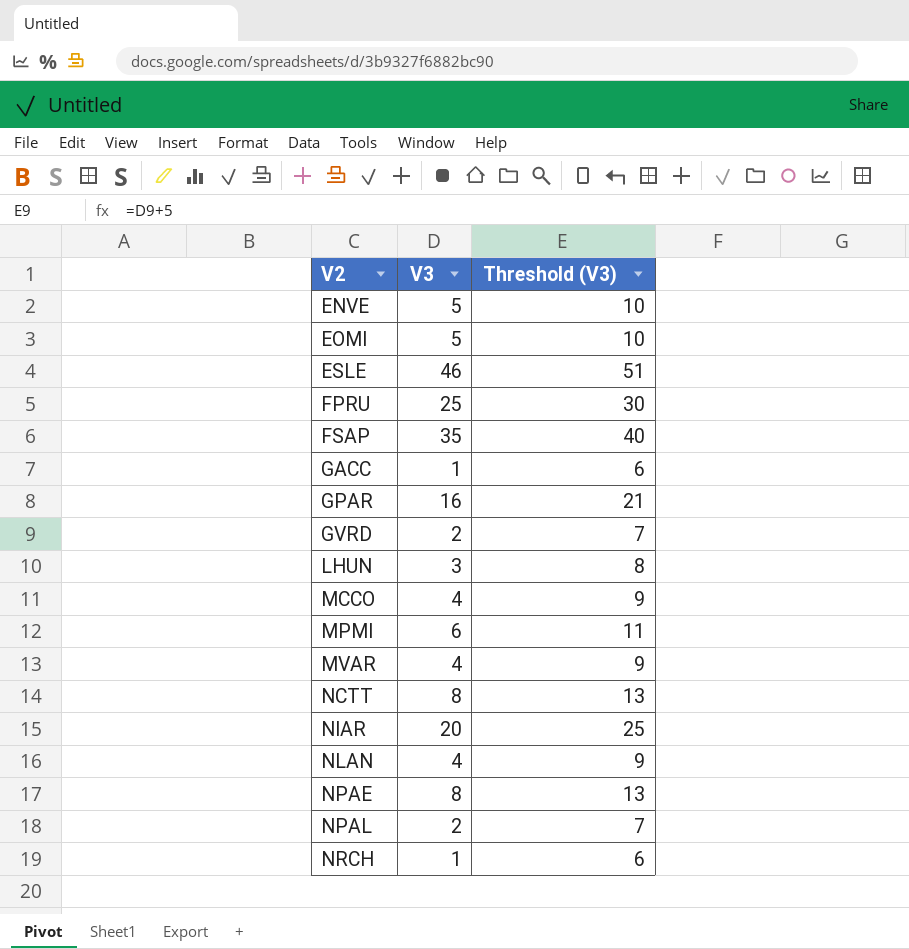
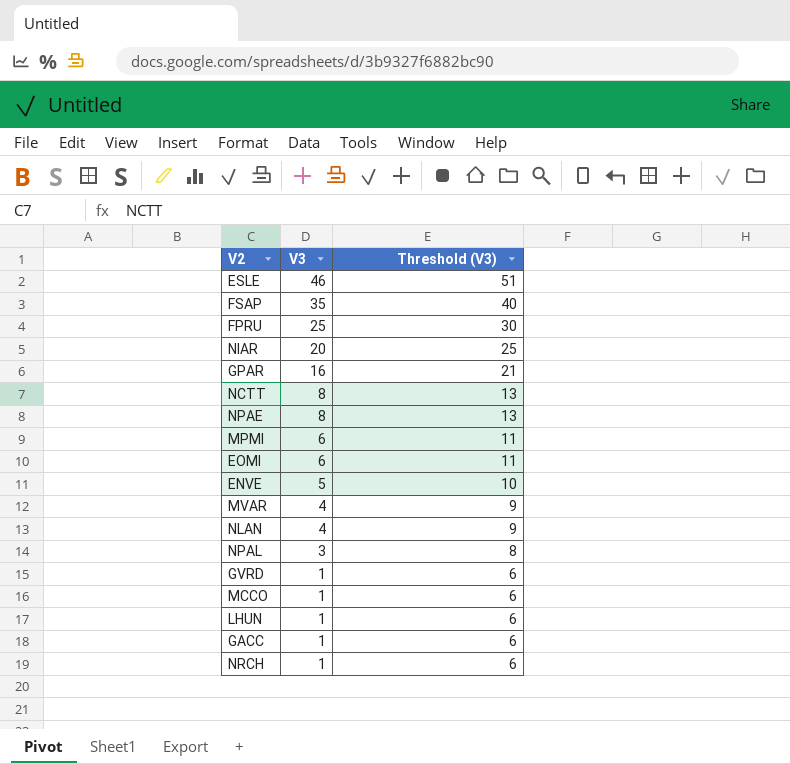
row order: V2 ascending -> V3 descending
EOMI | V3: 5 -> 6
EOMI | Threshold (V3): 10 -> 11
NPAL | V3: 2 -> 3
NPAL | Threshold (V3): 7 -> 8
GVRD | V3: 2 -> 1
GVRD | Threshold (V3): 7 -> 6
MCCO | V3: 4 -> 1
MCCO | Threshold (V3): 9 -> 6
LHUN | V3: 3 -> 1
LHUN | Threshold (V3): 8 -> 6

